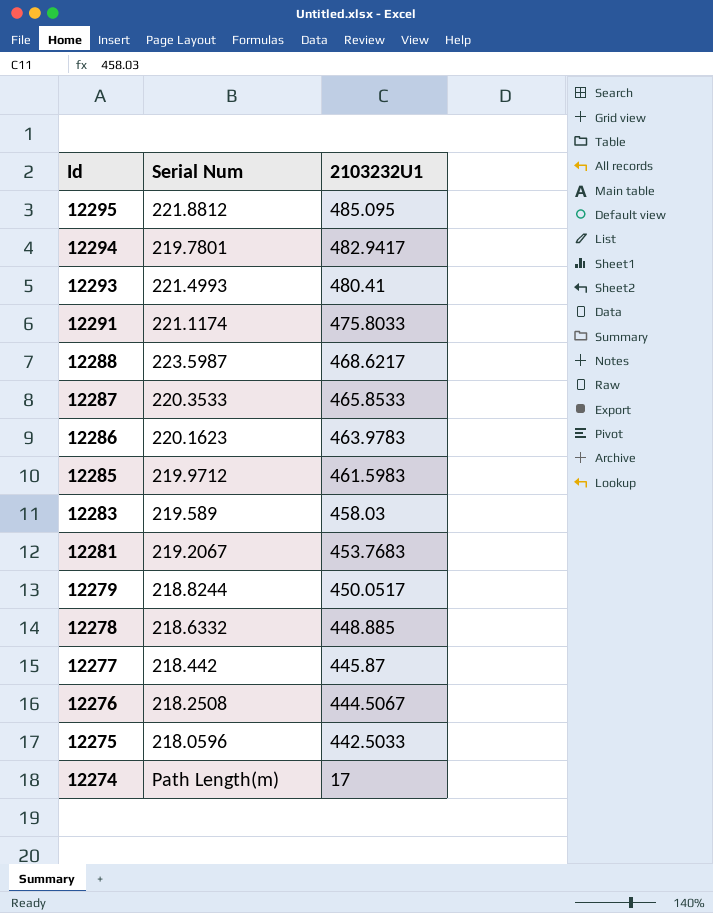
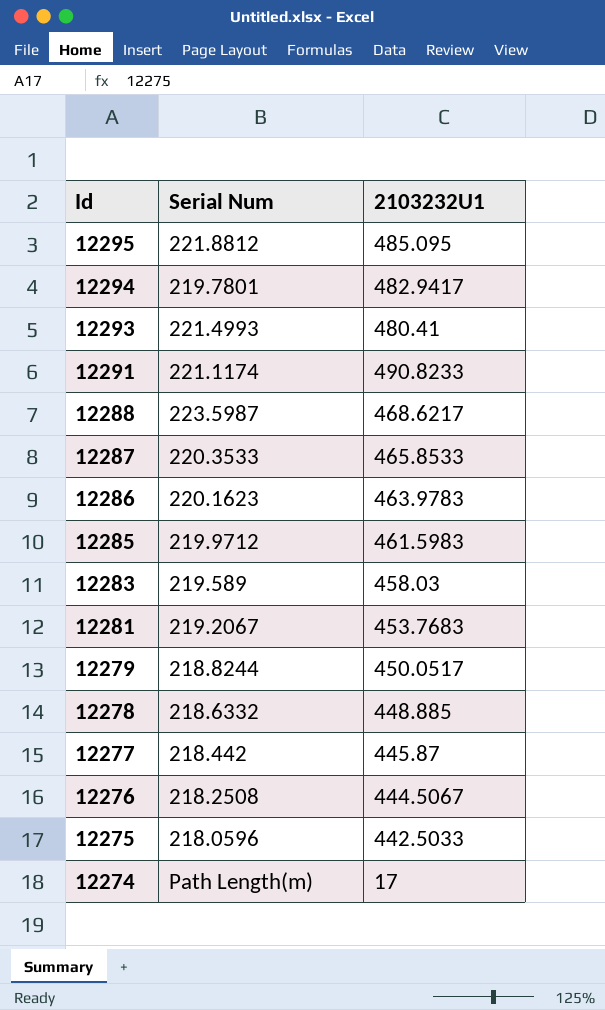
12291 | 2103232U1: 475.8033 -> 490.8233

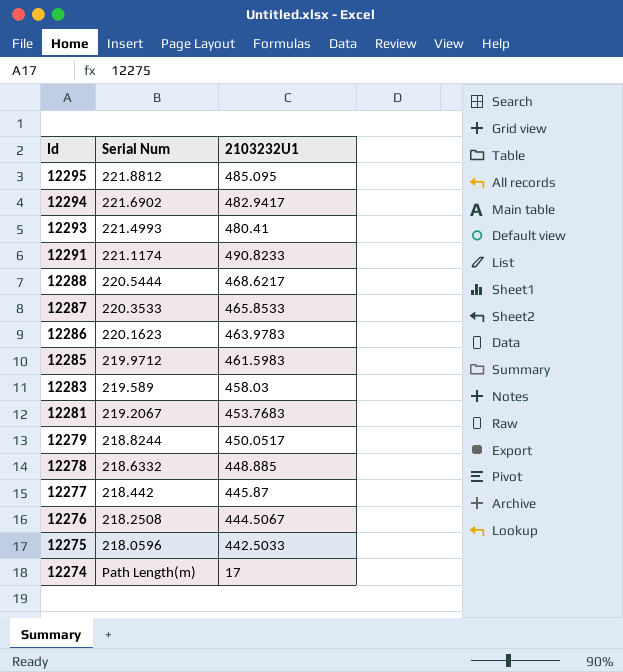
12294 | Serial Num: 219.7801 -> 221.6902
12288 | Serial Num: 223.5987 -> 220.5444

